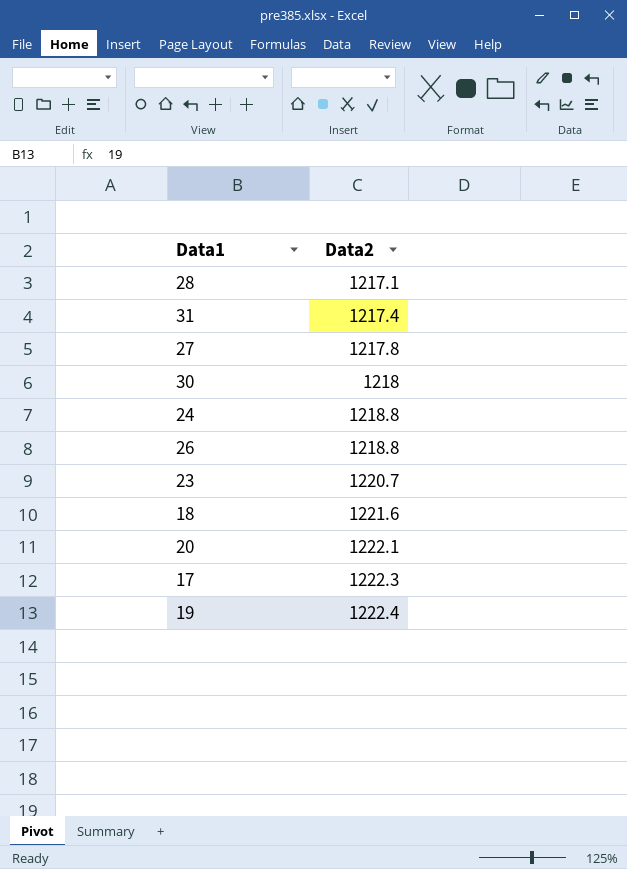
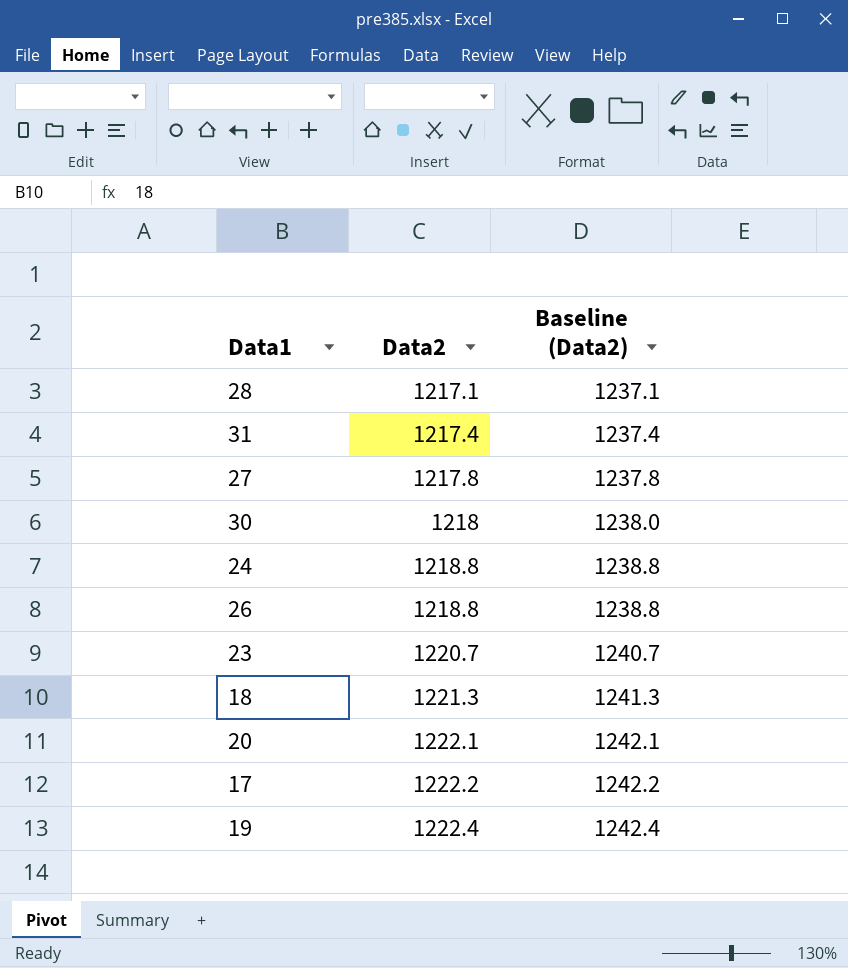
column Baseline (Data2) | formula: none -> [Data2] + 20
18 | Data2: 1221.6 -> 1221.3
17 | Data2: 1222.3 -> 1222.2

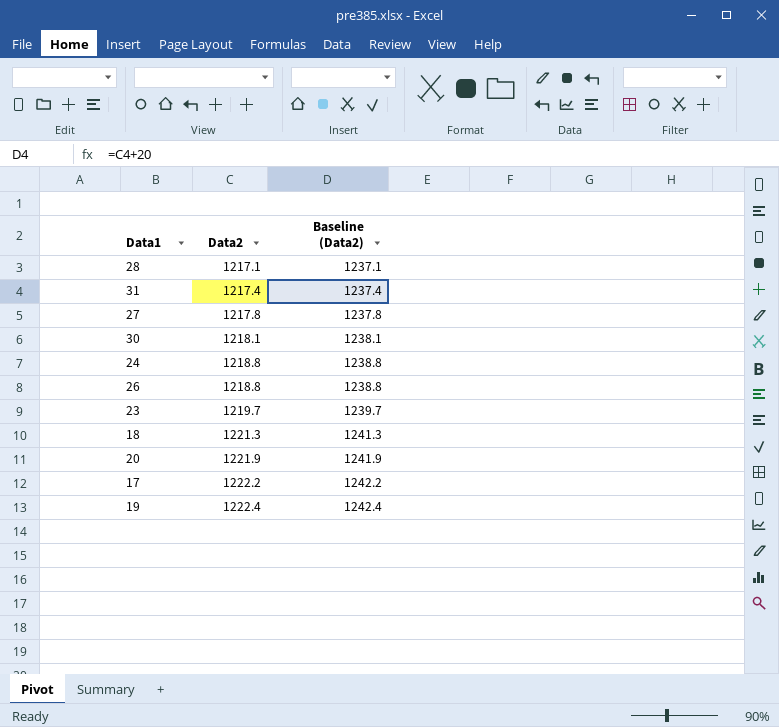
30 | Data2: 1218 -> 1218.1
30 | Baseline (Data2): 1238.0 -> 1238.1
23 | Data2: 1220.7 -> 1219.7
23 | Baseline (Data2): 1240.7 -> 1239.7
20 | Data2: 1222.1 -> 1221.9
20 | Baseline (Data2): 1242.1 -> 1241.9

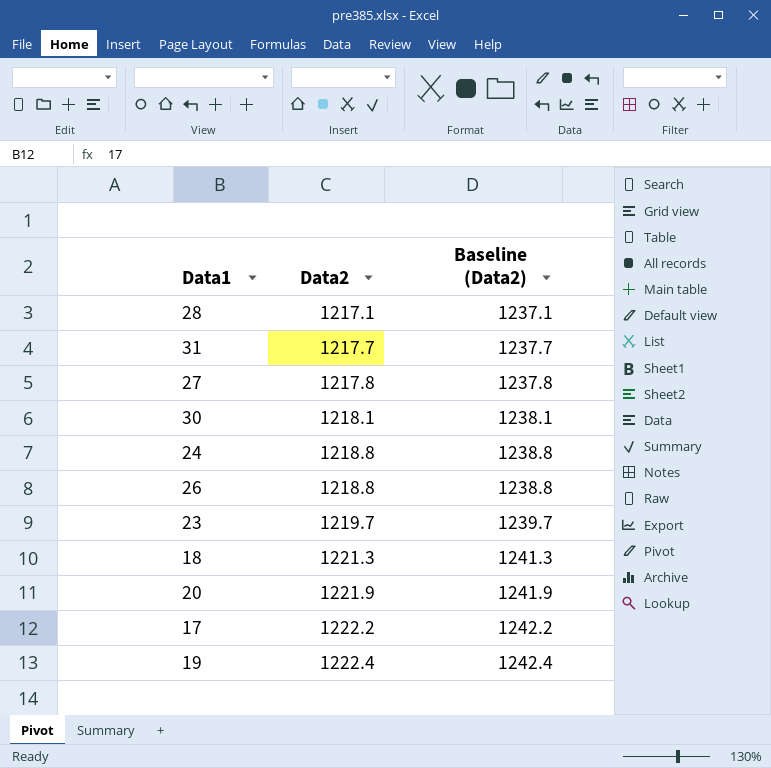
31 | Data2: 1217.4 -> 1217.7
31 | Baseline (Data2): 1237.4 -> 1237.7

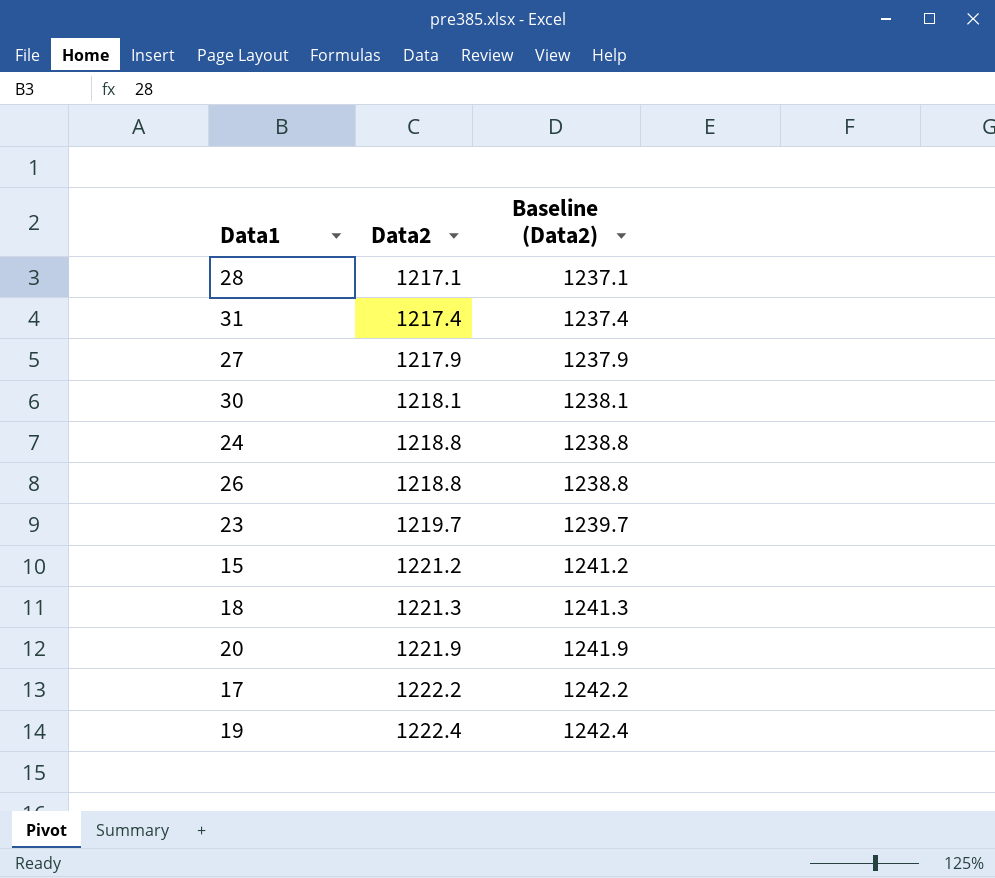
31 | Data2: 1217.7 -> 1217.4
31 | Baseline (Data2): 1237.7 -> 1237.4
27 | Data2: 1217.8 -> 1217.9
27 | Baseline (Data2): 1237.8 -> 1237.9
row 15: none -> 1221.2 | 1241.2

